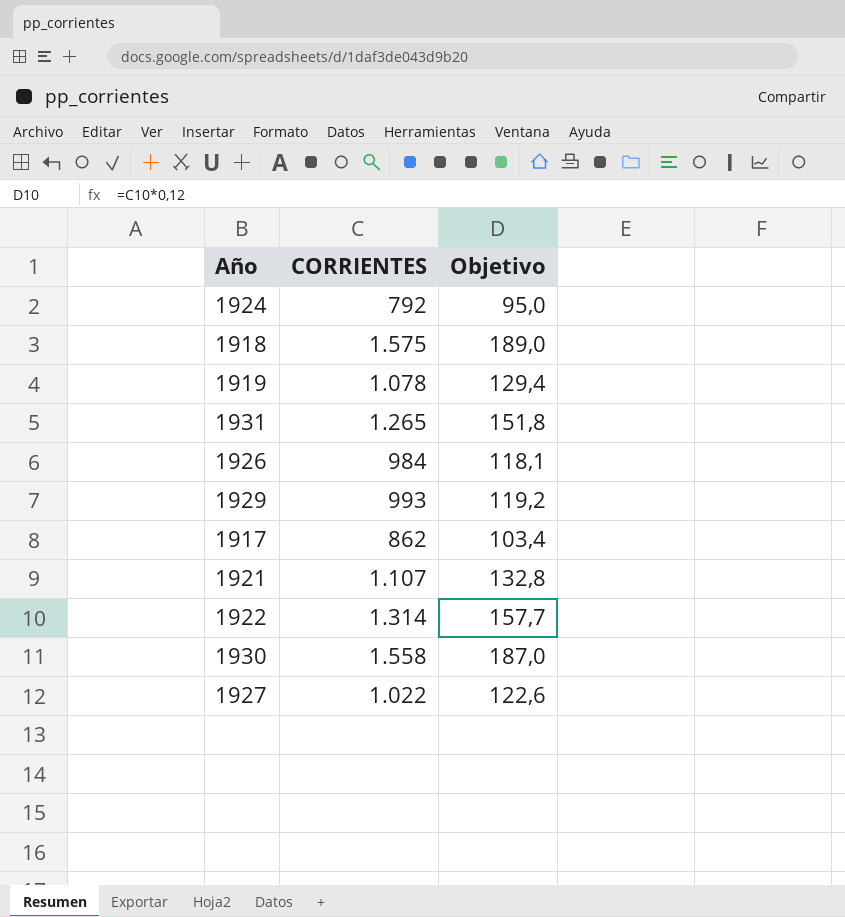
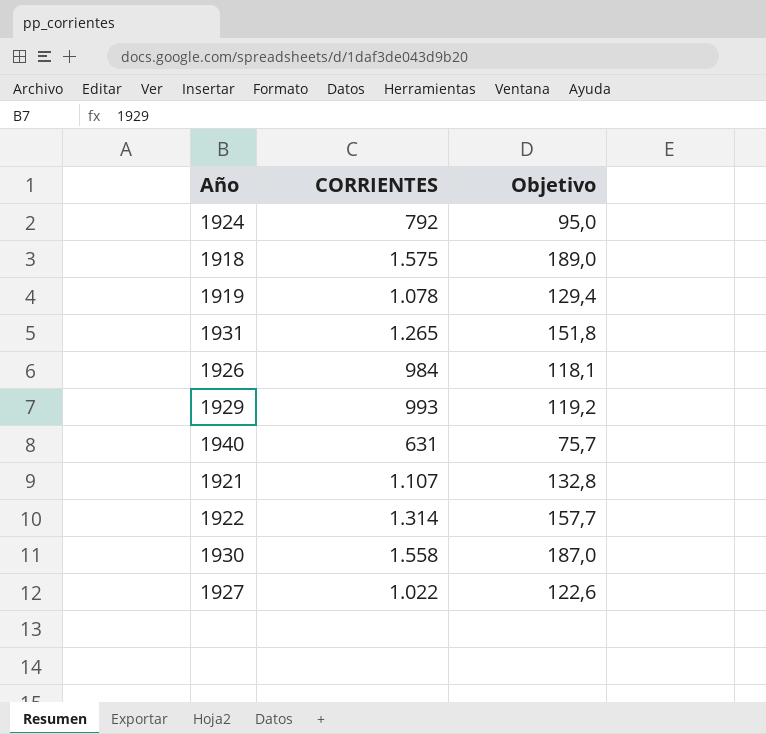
row 1917: 862 | 103,4 -> none
row 1940: none -> 631 | 75,7

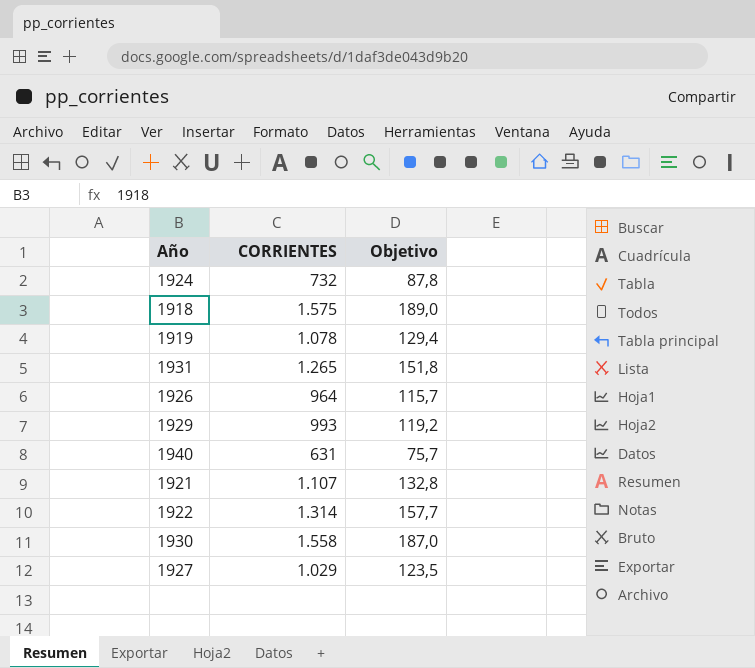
1924 | CORRIENTES: 792 -> 732
1924 | Objetivo: 95,0 -> 87,8
1926 | CORRIENTES: 984 -> 964
1926 | Objetivo: 118,1 -> 115,7
1927 | CORRIENTES: 1.022 -> 1.029
1927 | Objetivo: 122,6 -> 123,5

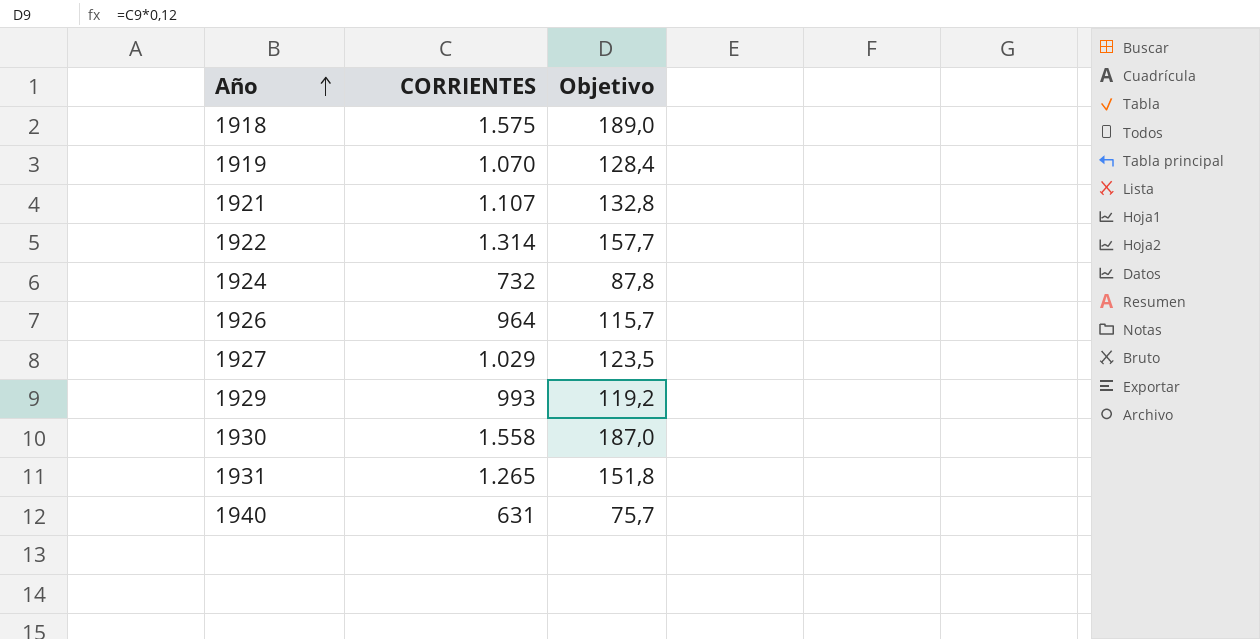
row order: none -> Año ascending
1919 | CORRIENTES: 1.078 -> 1.070
1919 | Objetivo: 129,4 -> 128,4

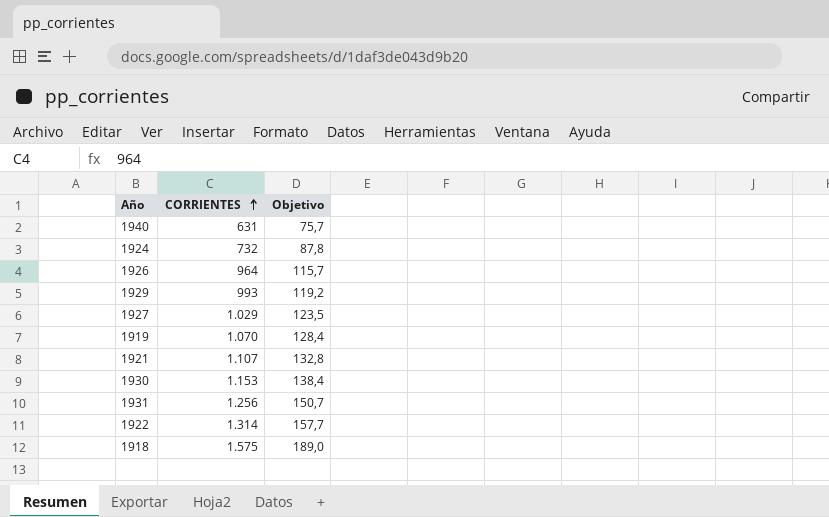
row order: Año ascending -> CORRIENTES ascending
1930 | CORRIENTES: 1.558 -> 1.153
1930 | Objetivo: 187,0 -> 138,4
1931 | CORRIENTES: 1.265 -> 1.256
1931 | Objetivo: 151,8 -> 150,7

